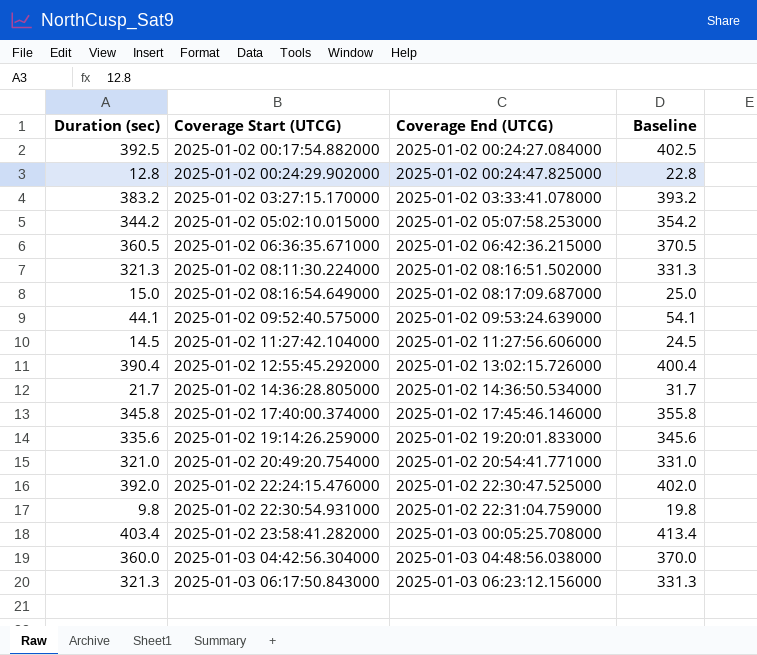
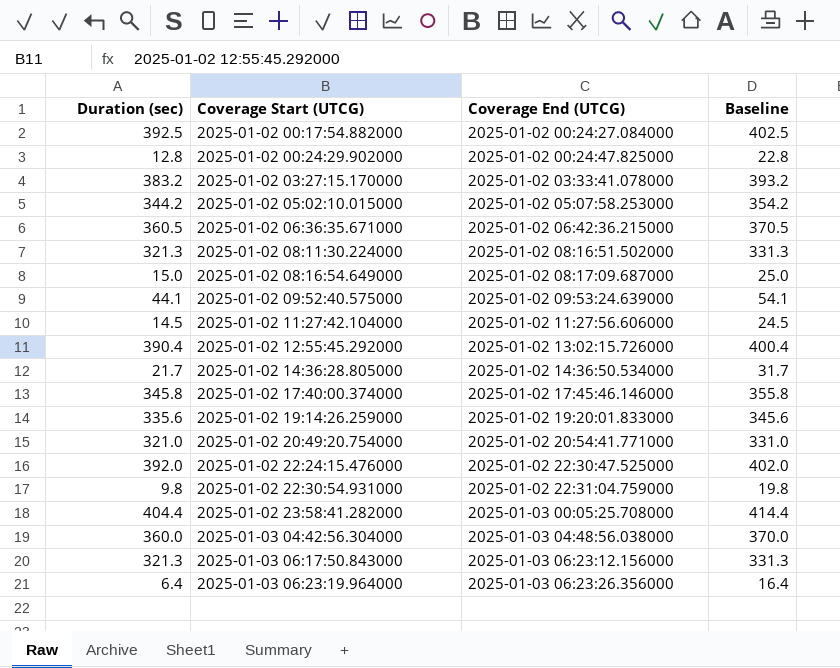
2025-01-02 23:58:41.282000 | Duration (sec): 403.4 -> 404.4
2025-01-02 23:58:41.282000 | Baseline: 413.4 -> 414.4
row 2025-01-03 06:23:19.964000: none -> 6.4 | 2025-01-03 06:23:26.356000 | 16.4

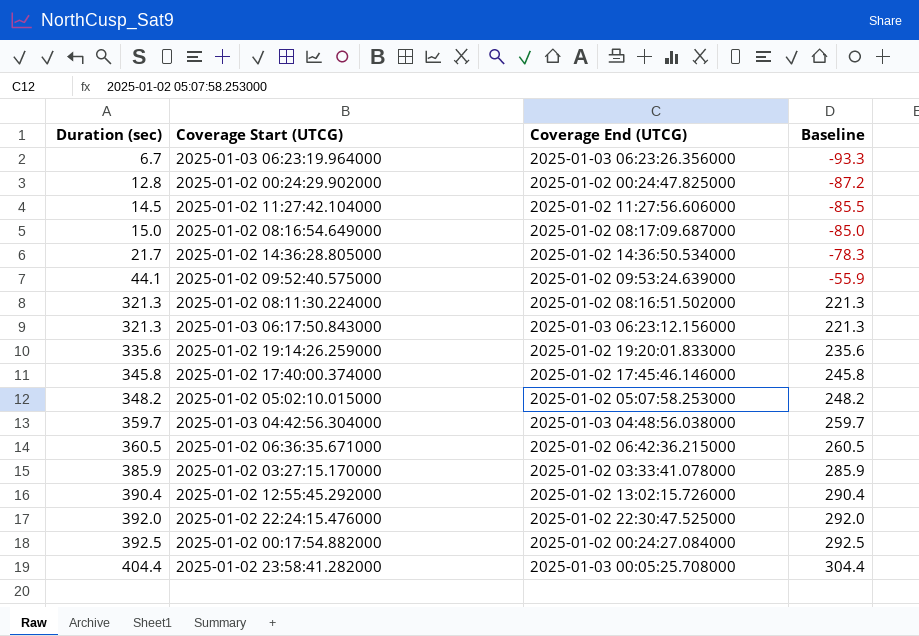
row order: Coverage Start (UTCG) ascending -> Duration (sec) ascending
column Baseline | formula: [Duration (sec)] + 10 -> [Duration (sec)] - 100
row 2025-01-02 20:49:20.754000: 321.0 | 2025-01-02 20:54:41.771000 | 331.0 -> none
row 2025-01-02 22:30:54.931000: 9.8 | 2025-01-02 22:31:04.759000 | 19.8 -> none
2025-01-03 06:23:19.964000 | Duration (sec): 6.4 -> 6.7
2025-01-02 05:02:10.015000 | Duration (sec): 344.2 -> 348.2
2025-01-03 04:42:56.304000 | Duration (sec): 360.0 -> 359.7
2025-01-02 03:27:15.170000 | Duration (sec): 383.2 -> 385.9

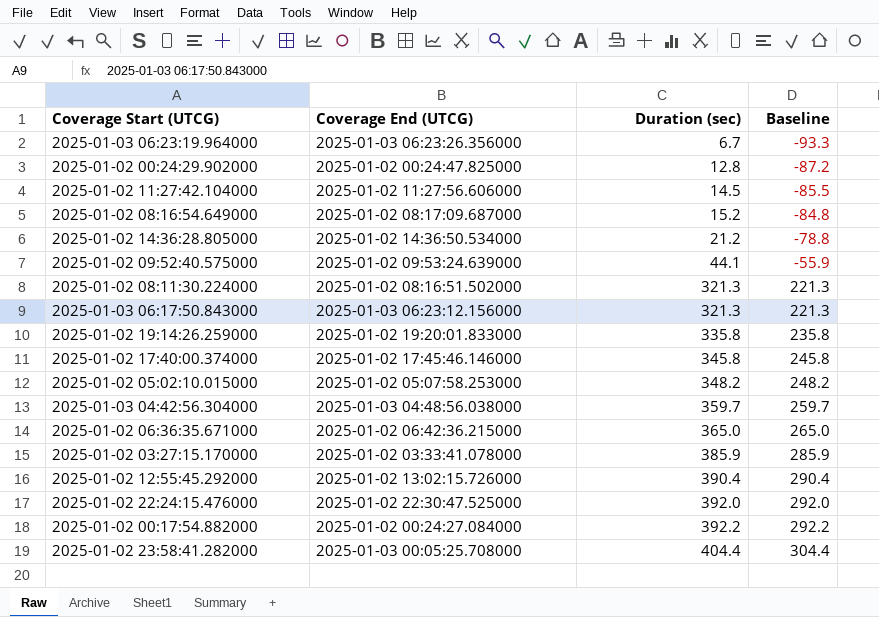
column Duration (sec) | position: 1 -> 3
2025-01-02 08:16:54.649000 | Duration (sec): 15.0 -> 15.2
2025-01-02 08:16:54.649000 | Baseline: -85.0 -> -84.8
2025-01-02 14:36:28.805000 | Duration (sec): 21.7 -> 21.2
2025-01-02 14:36:28.805000 | Baseline: -78.3 -> -78.8
2025-01-02 19:14:26.259000 | Duration (sec): 335.6 -> 335.8
2025-01-02 19:14:26.259000 | Baseline: 235.6 -> 235.8
2025-01-02 06:36:35.671000 | Duration (sec): 360.5 -> 365.0
2025-01-02 06:36:35.671000 | Baseline: 260.5 -> 265.0
2025-01-02 00:17:54.882000 | Duration (sec): 392.5 -> 392.2
2025-01-02 00:17:54.882000 | Baseline: 292.5 -> 292.2

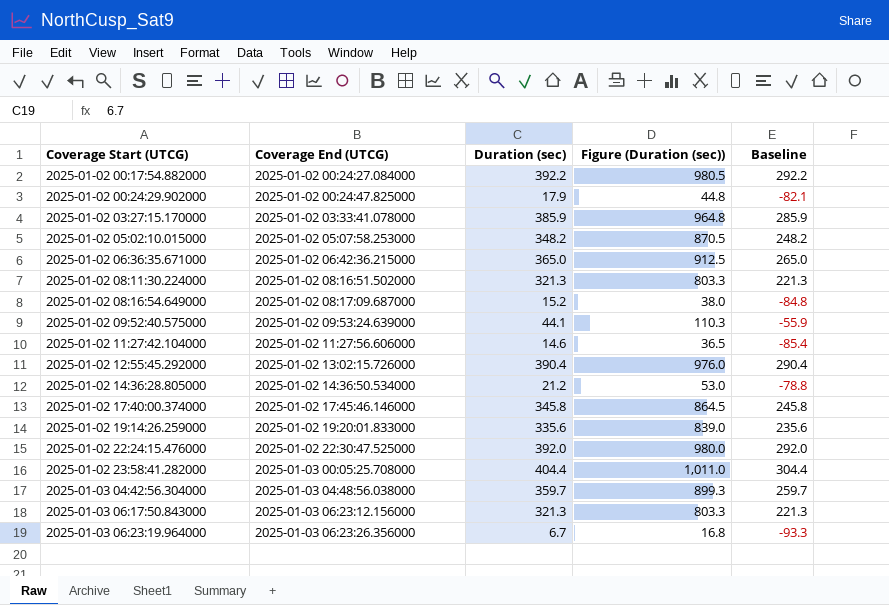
row order: Duration (sec) ascending -> Coverage Start (UTCG) ascending
column Figure (Duration (sec)) | formula: none -> [Duration (sec)] * 2.5
2025-01-02 00:24:29.902000 | Duration (sec): 12.8 -> 17.9
2025-01-02 00:24:29.902000 | Baseline: -87.2 -> -82.1
2025-01-02 11:27:42.104000 | Duration (sec): 14.5 -> 14.6
2025-01-02 11:27:42.104000 | Baseline: -85.5 -> -85.4
2025-01-02 19:14:26.259000 | Duration (sec): 335.8 -> 335.6
2025-01-02 19:14:26.259000 | Baseline: 235.8 -> 235.6

